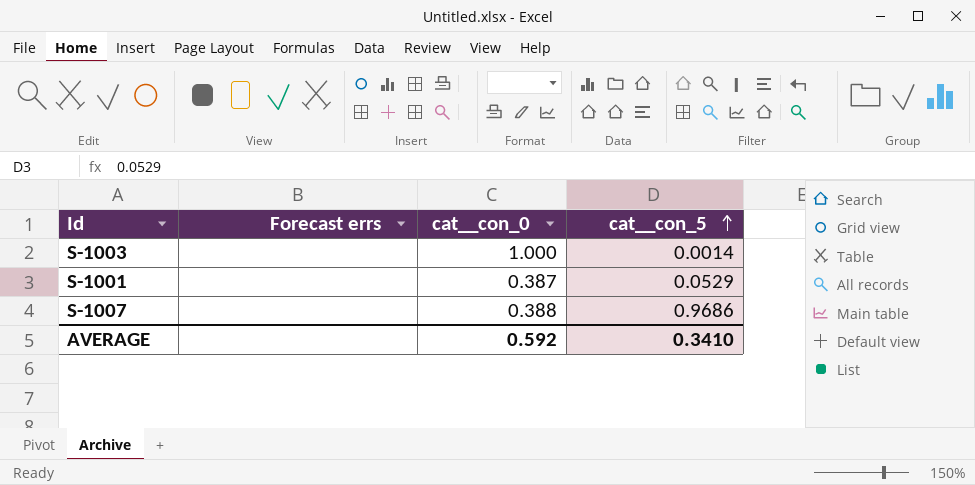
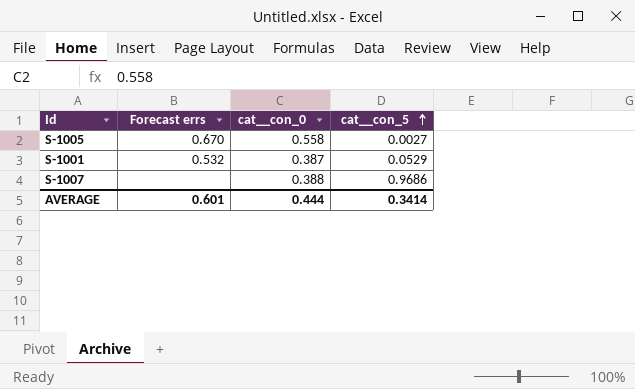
row S-1003: none | 1.000 | 0.0014 -> none
row S-1005: none -> 0.670 | 0.558 | 0.0027
S-1001 | Forecast errs: none -> 0.532
AVERAGE | Forecast errs: none -> 0.601
AVERAGE | cat__con_0: 0.592 -> 0.444
AVERAGE | cat__con_5: 0.3410 -> 0.3414

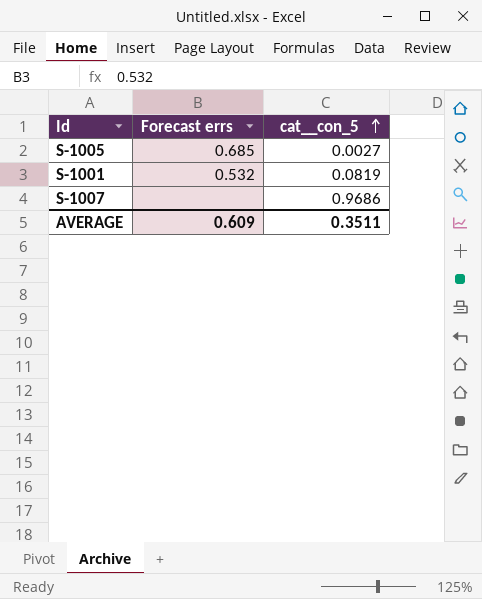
column cat__con_0 | position: 3 -> none
S-1005 | Forecast errs: 0.670 -> 0.685
S-1001 | cat__con_5: 0.0529 -> 0.0819
AVERAGE | Forecast errs: 0.601 -> 0.609
AVERAGE | cat__con_5: 0.3414 -> 0.3511

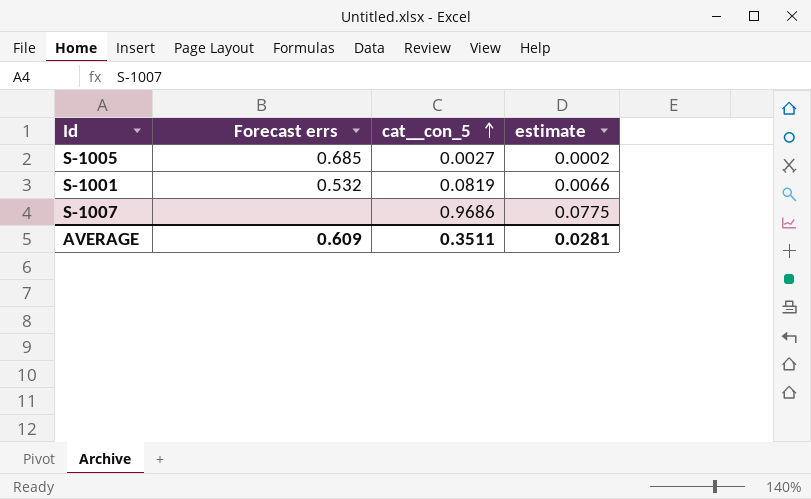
column estimate | formula: none -> [cat__con_5] * 0.08

